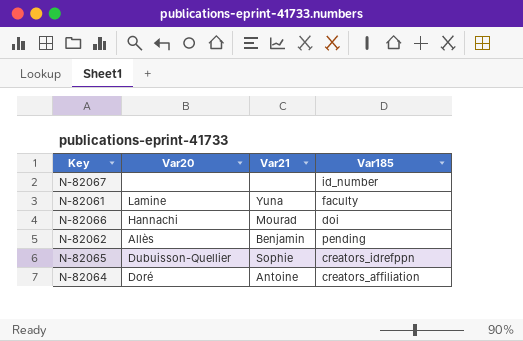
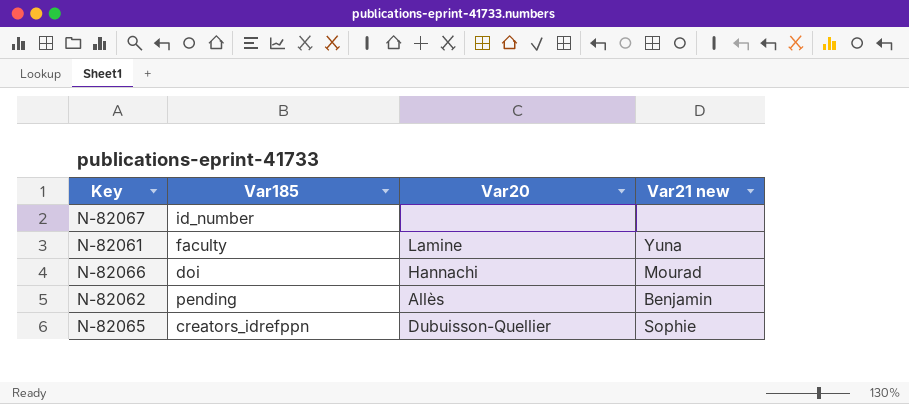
column Var185 | position: 4 -> 2
column name: Var21 -> Var21 new
row N-82064: Doré | Antoine | creators_affiliation -> none

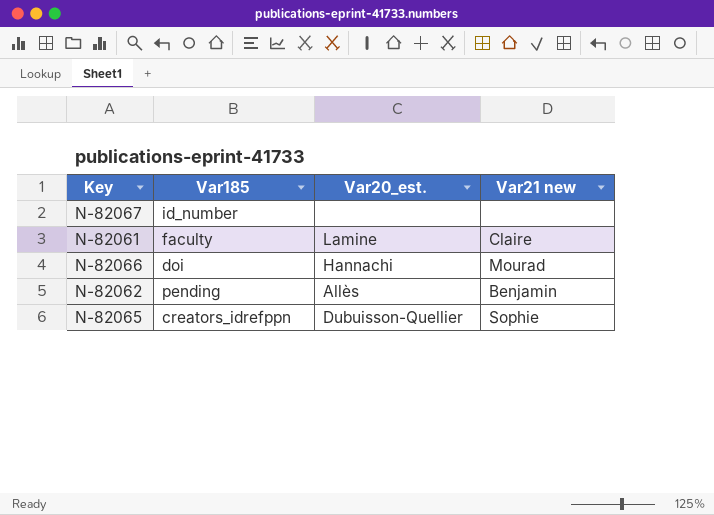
column name: Var20 -> Var20_est.
N-82061 | Var21 new: Yuna -> Claire

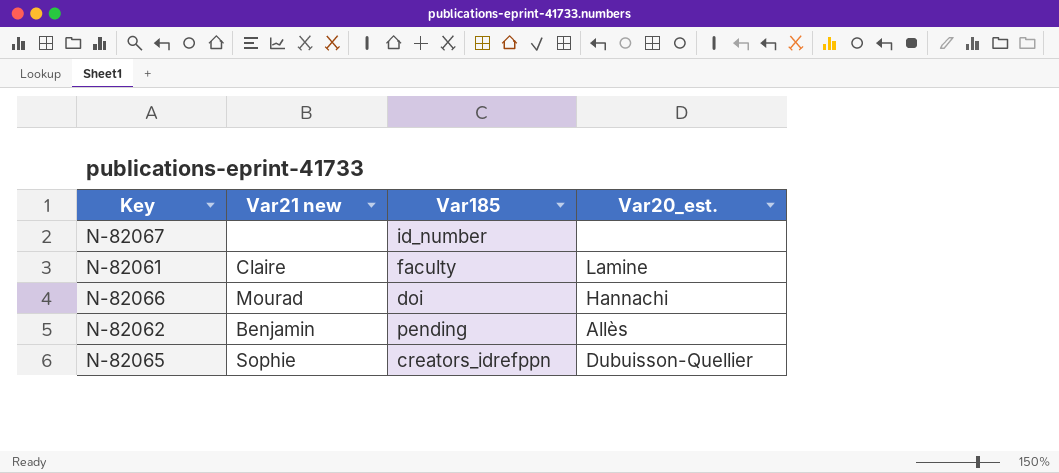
column Var21 new | position: 4 -> 2

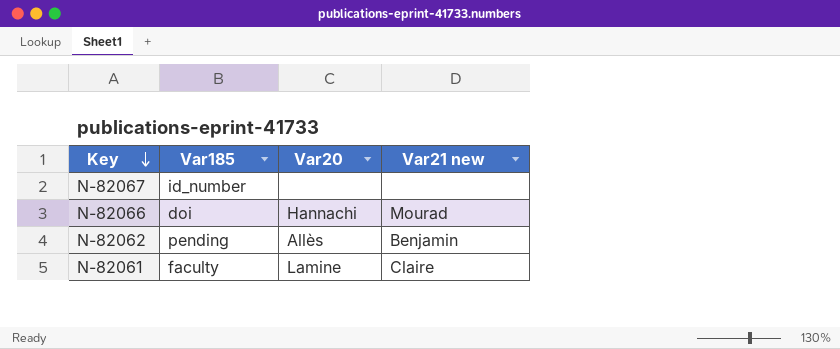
row order: none -> Key descending
column name: Var20_est. -> Var20
column Var21 new | position: 2 -> 4
row N-82065: Sophie | creators_idrefppn | Dubuisson-Quellier -> none

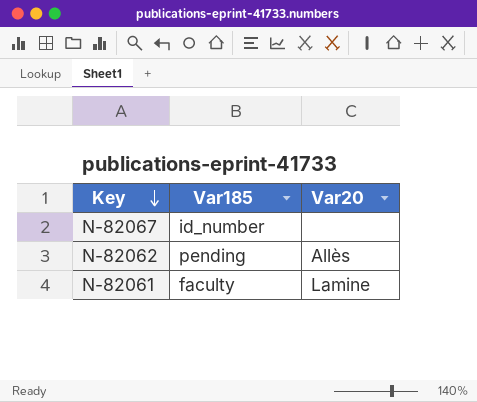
column Var21 new | position: 4 -> none
row N-82066: doi | Hannachi | Mourad -> none

